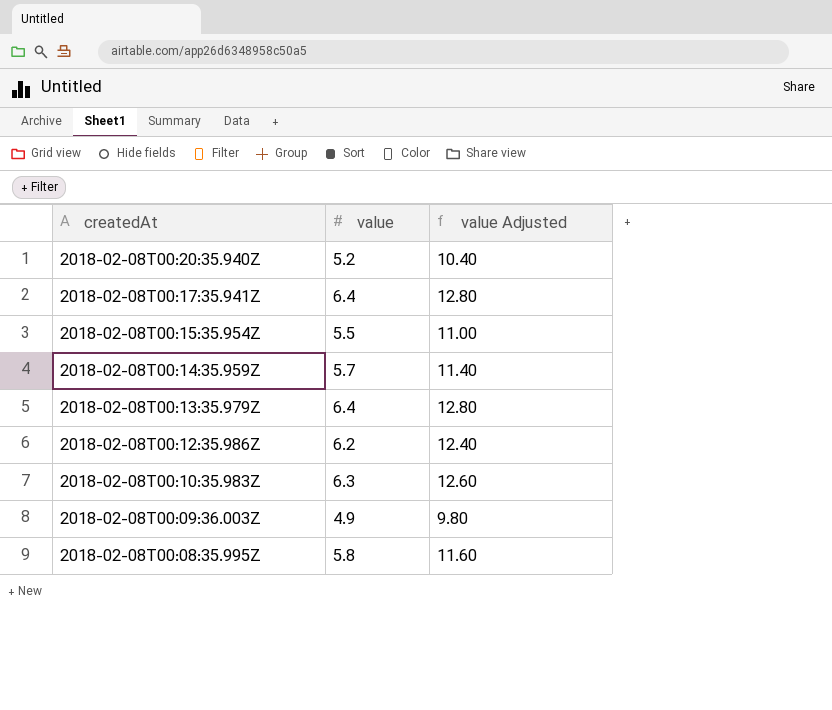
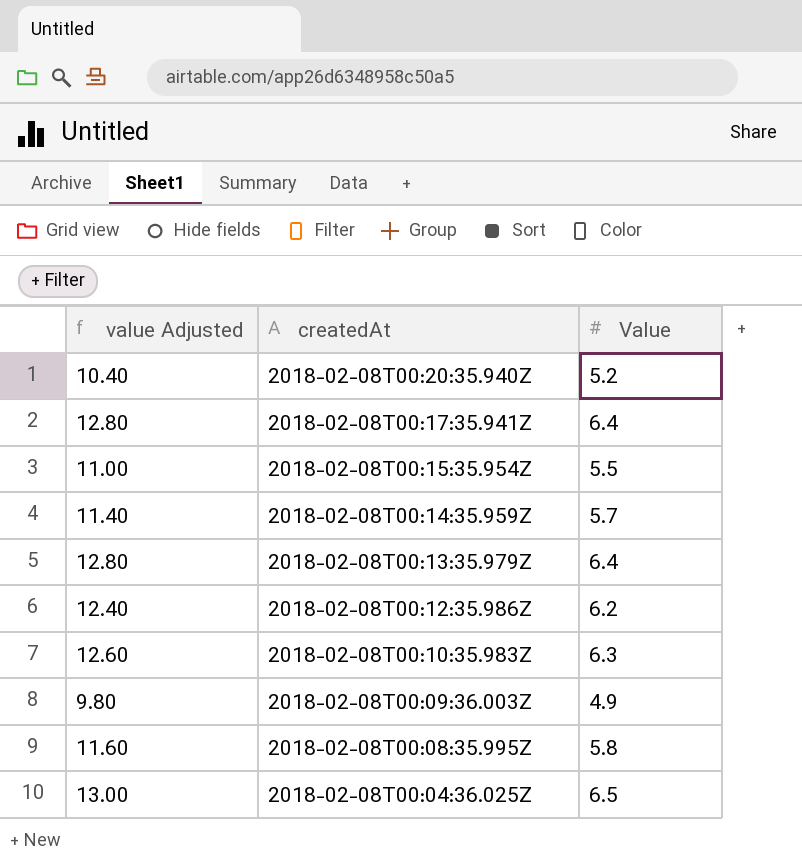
column value Adjusted | position: 3 -> 1
column name: value -> Value
row 2018-02-08T00:04:36.025Z: none -> 13.00 | 6.5

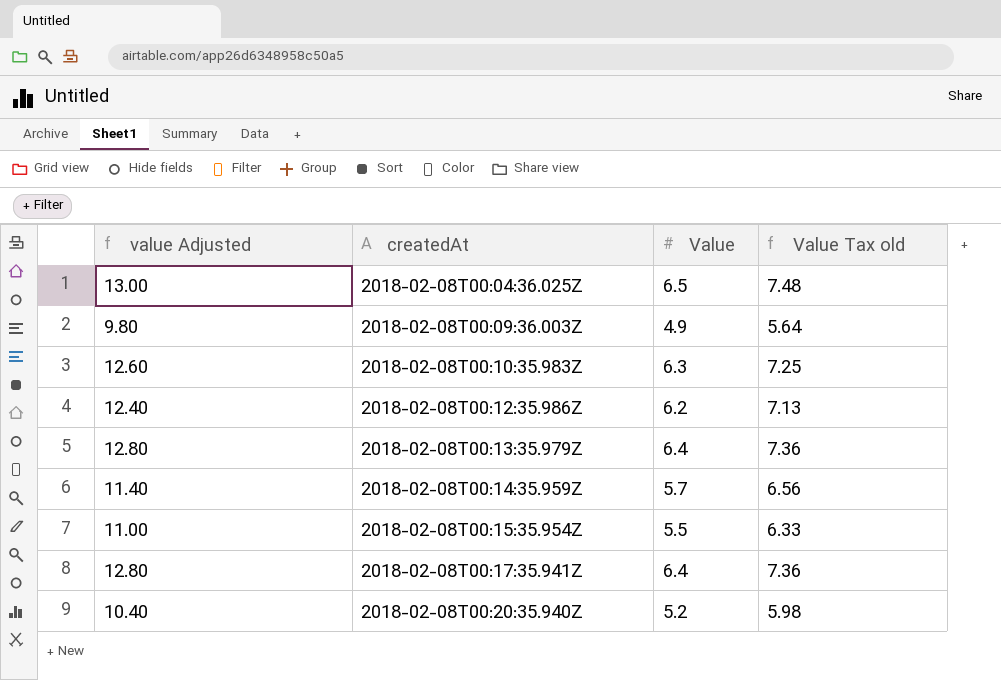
row order: createdAt descending -> createdAt ascending
column Value Tax old | formula: none -> [Value] * 1.15
row 2018-02-08T00:08:35.995Z: 11.60 | 5.8 -> none

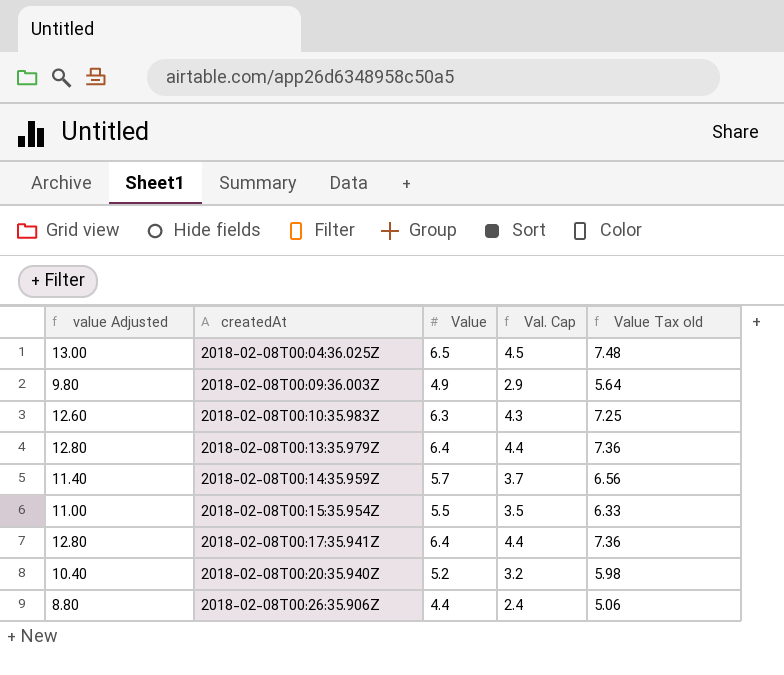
column Val. Cap | formula: none -> [Value] - 2
row 2018-02-08T00:12:35.986Z: 12.40 | 6.2 | 7.13 -> none
row 2018-02-08T00:26:35.906Z: none -> 8.80 | 4.4 | 2.4 | 5.06

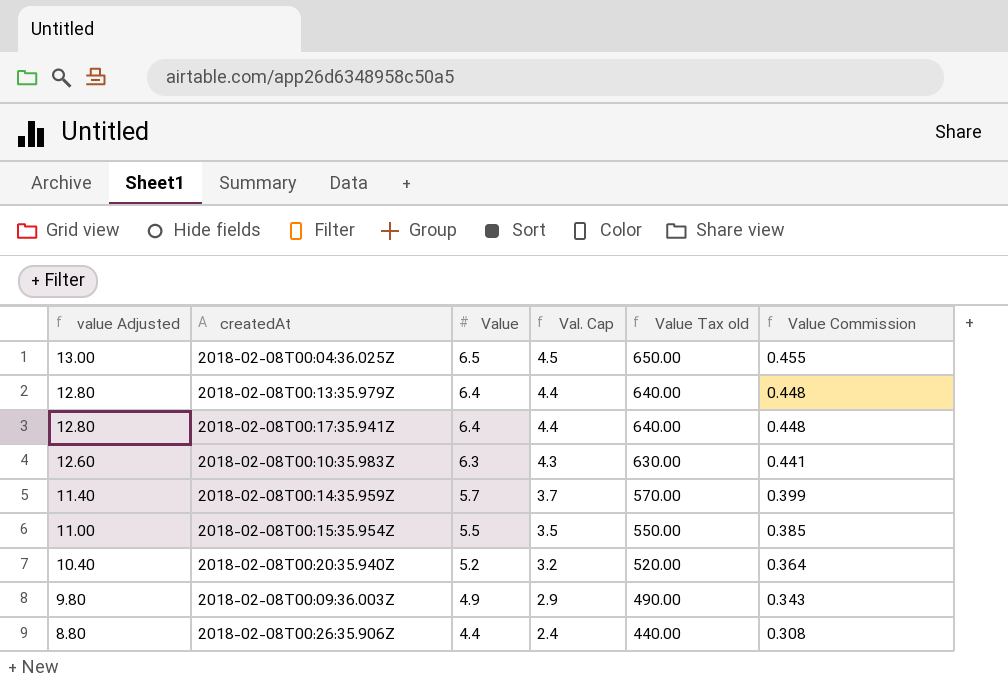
row order: createdAt ascending -> value Adjusted descending
column Value Tax old | formula: [Value] * 1.15 -> [Value] * 100
column Value Commission | formula: none -> [Value] * 0.07

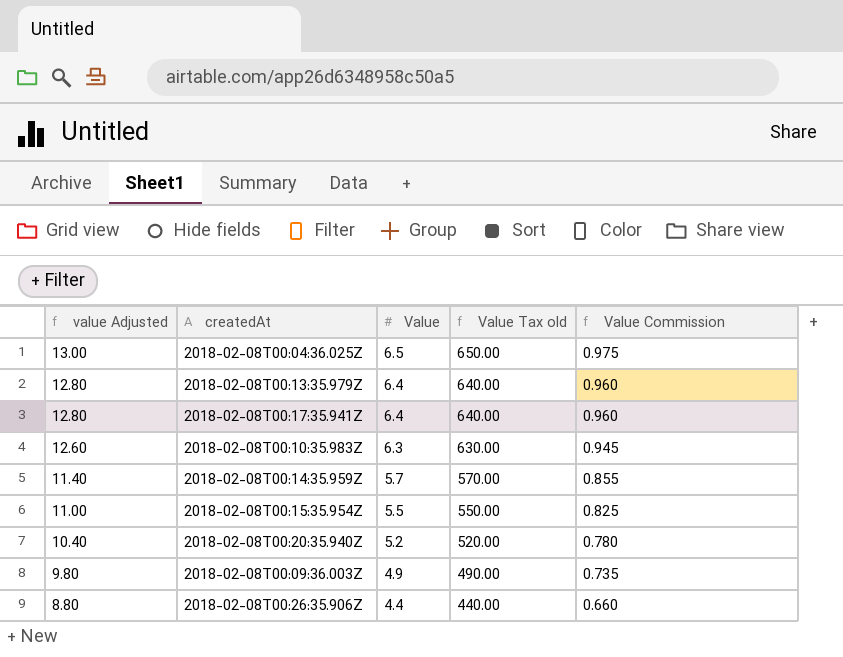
column Val. Cap | formula: [Value] - 2 -> none
column Value Commission | formula: [Value] * 0.07 -> [Value] * 0.15

